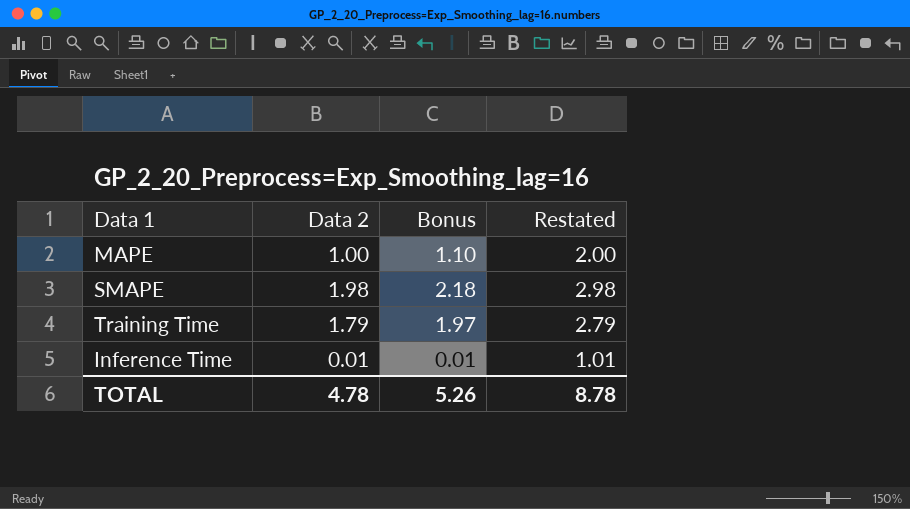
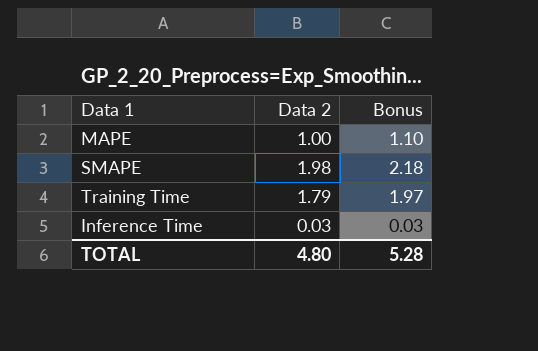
column Restated | formula: [Data 2] + 1 -> none
Inference Time | Data 2: 0.01 -> 0.03
Inference Time | Bonus: 0.01 -> 0.03
TOTAL | Data 2: 4.78 -> 4.80
TOTAL | Bonus: 5.26 -> 5.28

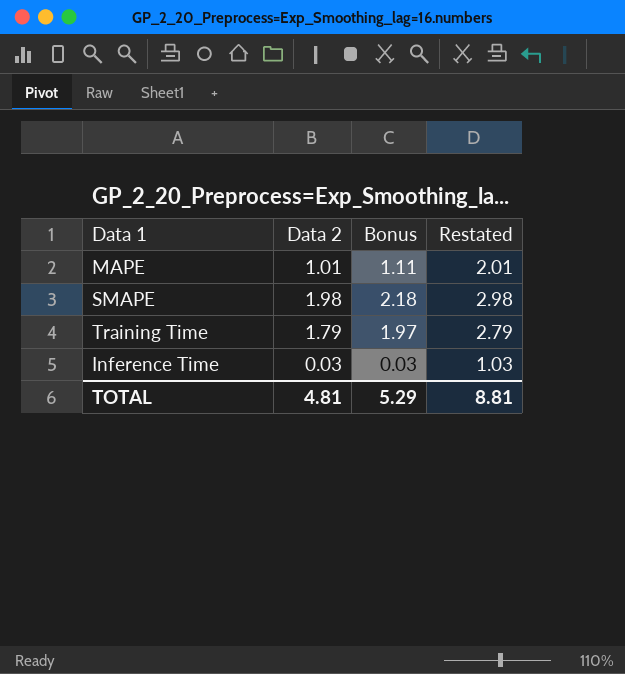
column Restated | formula: none -> [Data 2] + 1
MAPE | Data 2: 1.00 -> 1.01
MAPE | Bonus: 1.10 -> 1.11
TOTAL | Data 2: 4.80 -> 4.81
TOTAL | Bonus: 5.28 -> 5.29

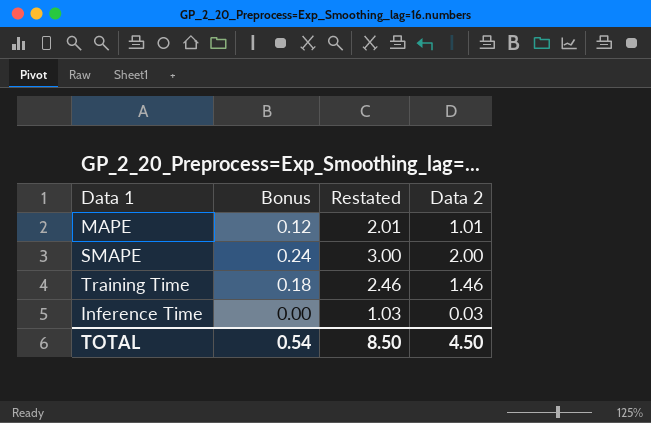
column Bonus | formula: [Data 2] * 1.1 -> [Data 2] * 0.12
column Data 2 | position: 2 -> 4
SMAPE | Restated: 2.98 -> 3.00
SMAPE | Data 2: 1.98 -> 2.00
Training Time | Restated: 2.79 -> 2.46
Training Time | Data 2: 1.79 -> 1.46
TOTAL | Bonus: 5.29 -> 0.54
TOTAL | Restated: 8.81 -> 8.50
TOTAL | Data 2: 4.81 -> 4.50

